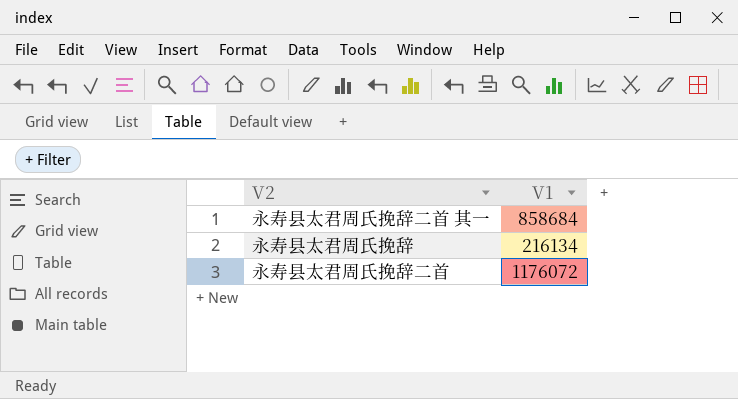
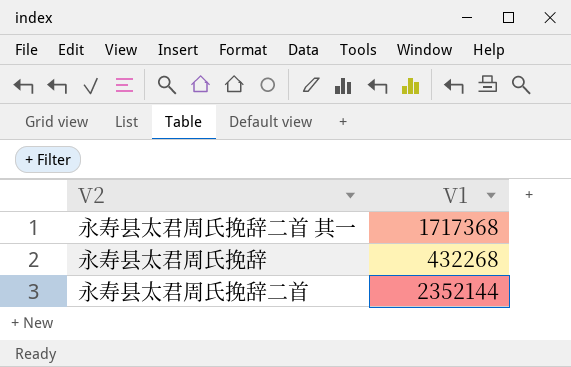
永寿县太君周氏挽辞二首 其一 | V1: 858684 -> 1717368
永寿县太君周氏挽辞 | V1: 216134 -> 432268
永寿县太君周氏挽辞二首 | V1: 1176072 -> 2352144

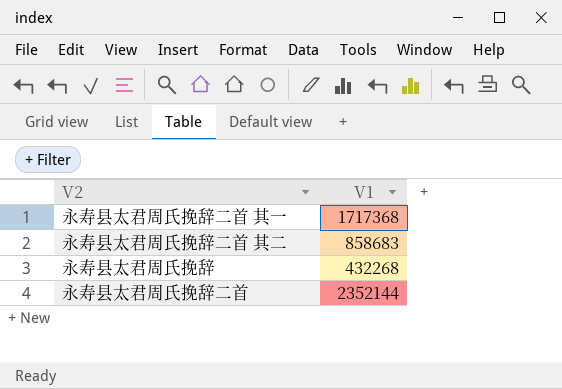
row 永寿县太君周氏挽辞二首 其二: none -> 858683

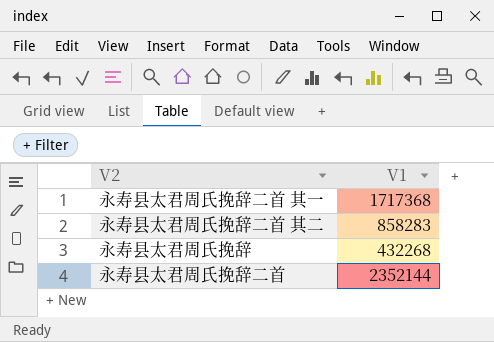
永寿县太君周氏挽辞二首 其二 | V1: 858683 -> 858283

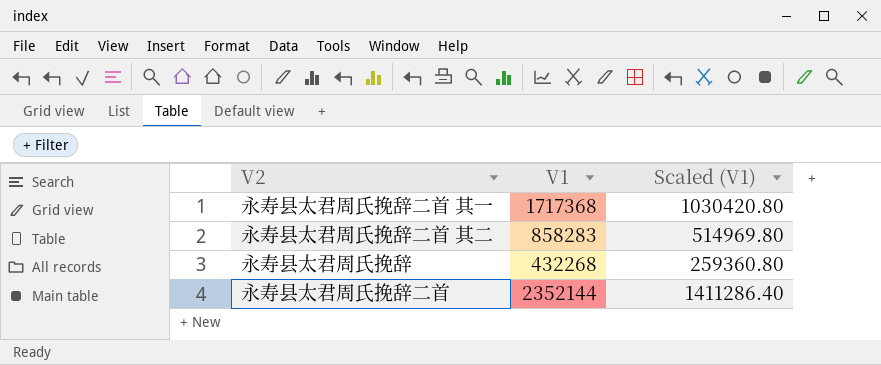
column Scaled (V1) | formula: none -> [V1] * 0.6

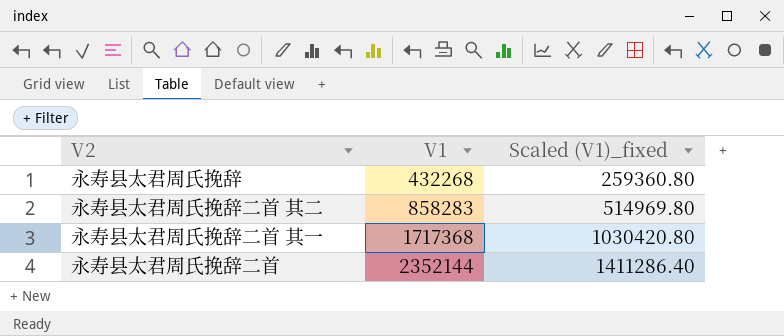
row order: none -> V1 ascending
column name: Scaled (V1) -> Scaled (V1)_fixed

